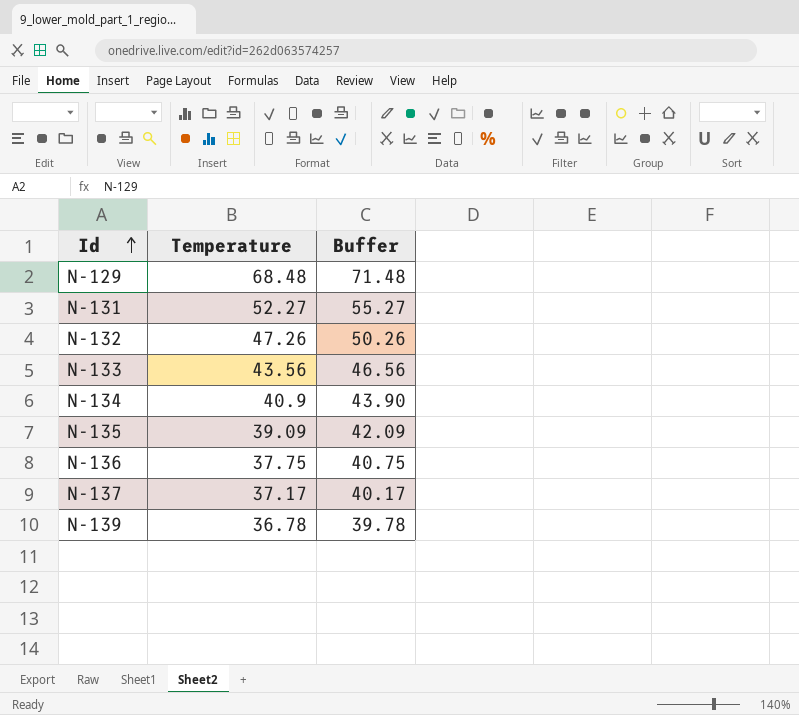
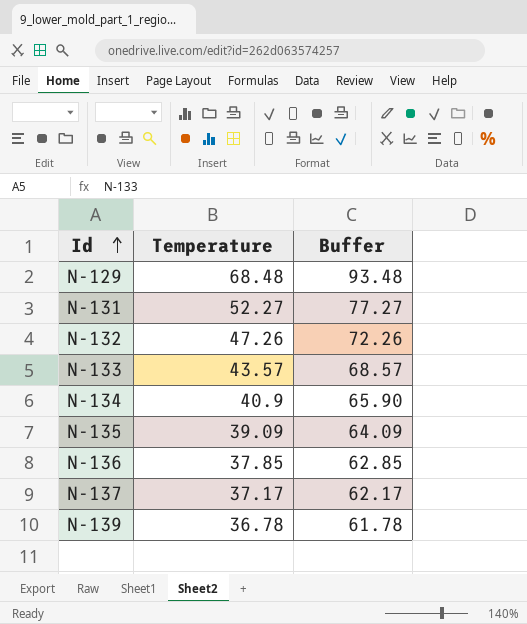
column Buffer | formula: [Temperature] + 3 -> [Temperature] + 25
N-133 | Temperature: 43.56 -> 43.57
N-136 | Temperature: 37.75 -> 37.85

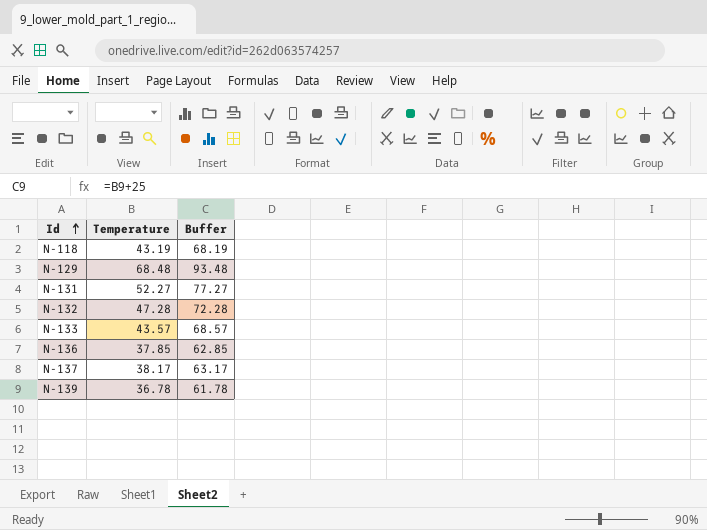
row N-134: 40.9 | 65.90 -> none
row N-135: 39.09 | 64.09 -> none
row N-118: none -> 43.19 | 68.19
N-132 | Temperature: 47.26 -> 47.28
N-132 | Buffer: 72.26 -> 72.28
N-137 | Temperature: 37.17 -> 38.17
N-137 | Buffer: 62.17 -> 63.17

